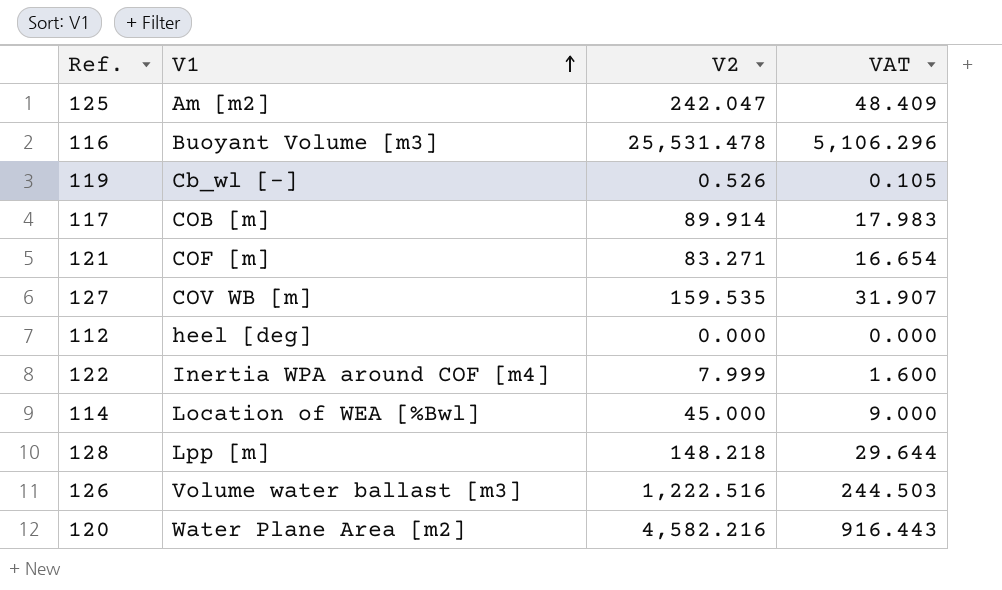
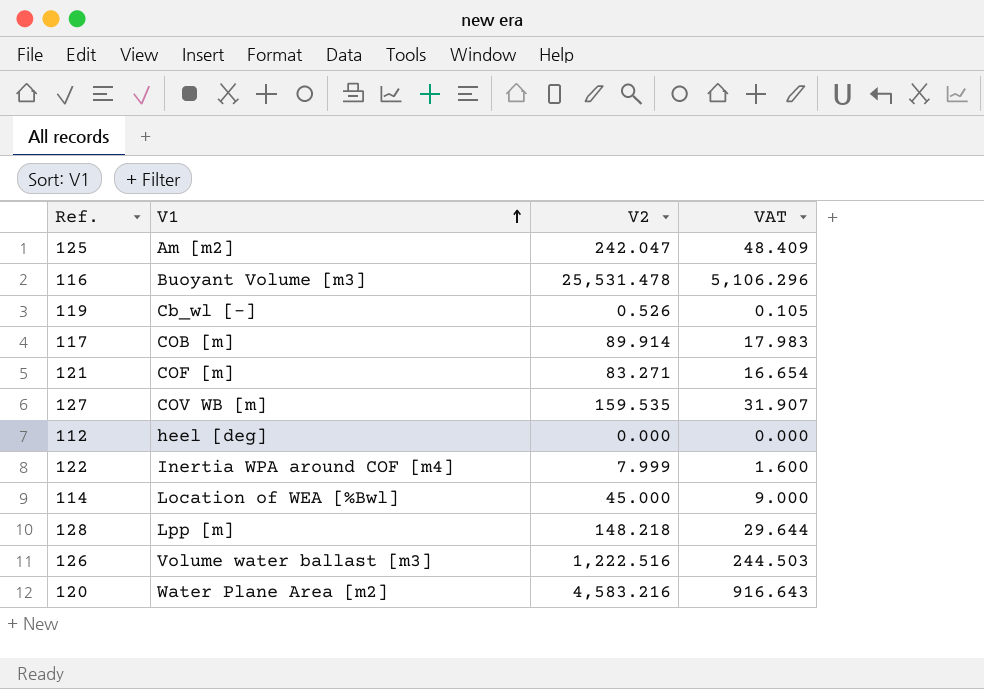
120 | V2: 4,582.216 -> 4,583.216
120 | VAT: 916.443 -> 916.643

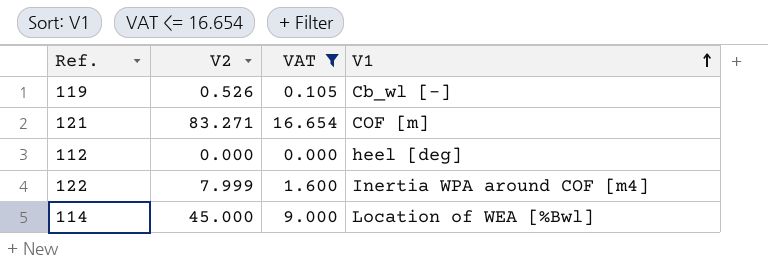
filter: none -> VAT <= 16.654
column V1 | position: 2 -> 4

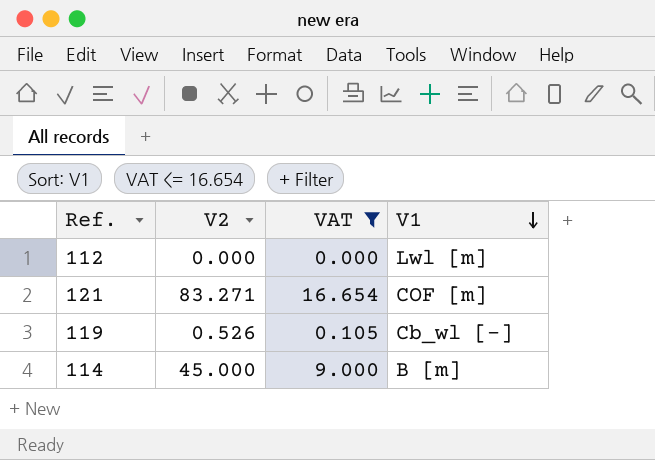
row order: V1 ascending -> V1 descending
row 122: 7.999 | 1.600 | Inertia WPA around COF [m4] -> none
112 | V1: heel [deg] -> Lwl [m]
114 | V1: Location of WEA [%Bwl] -> B [m]

